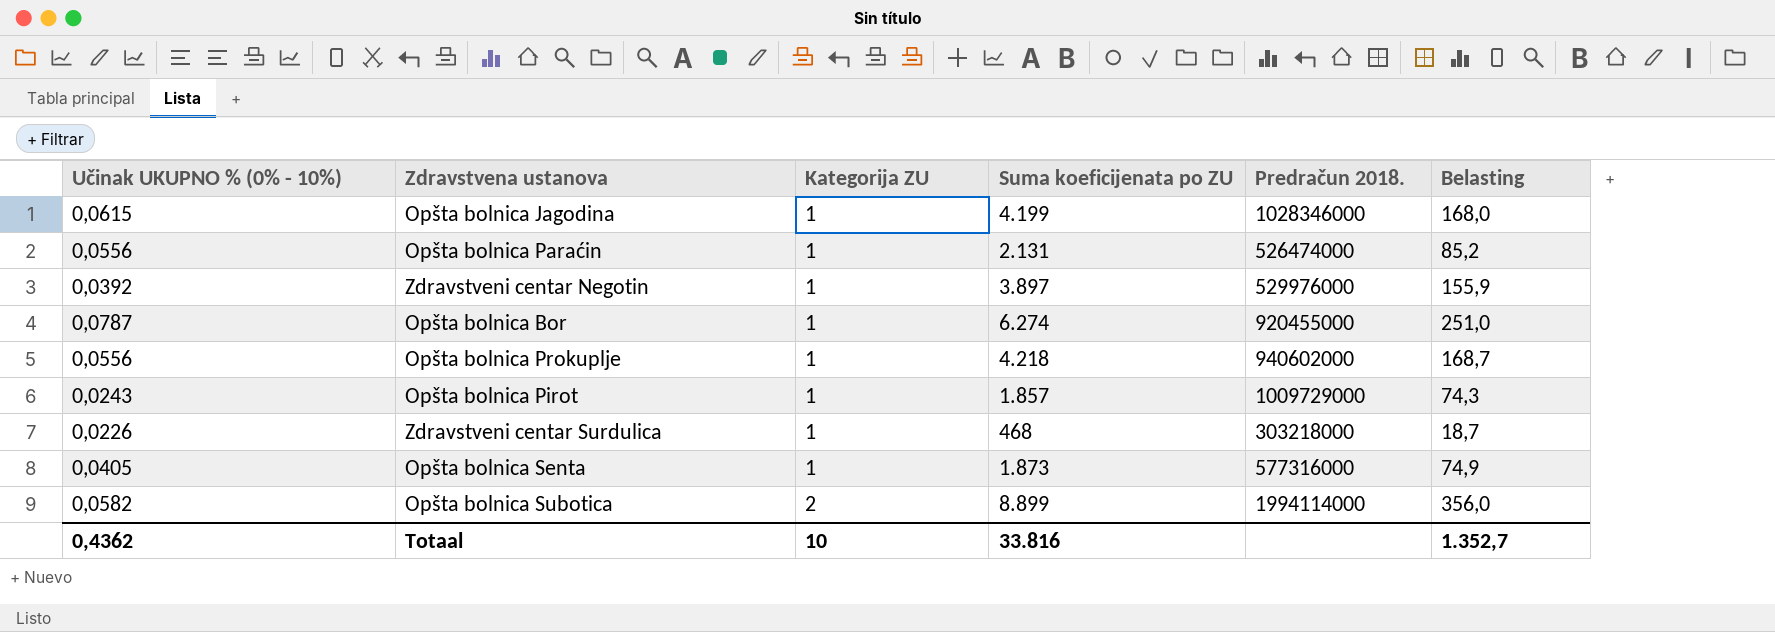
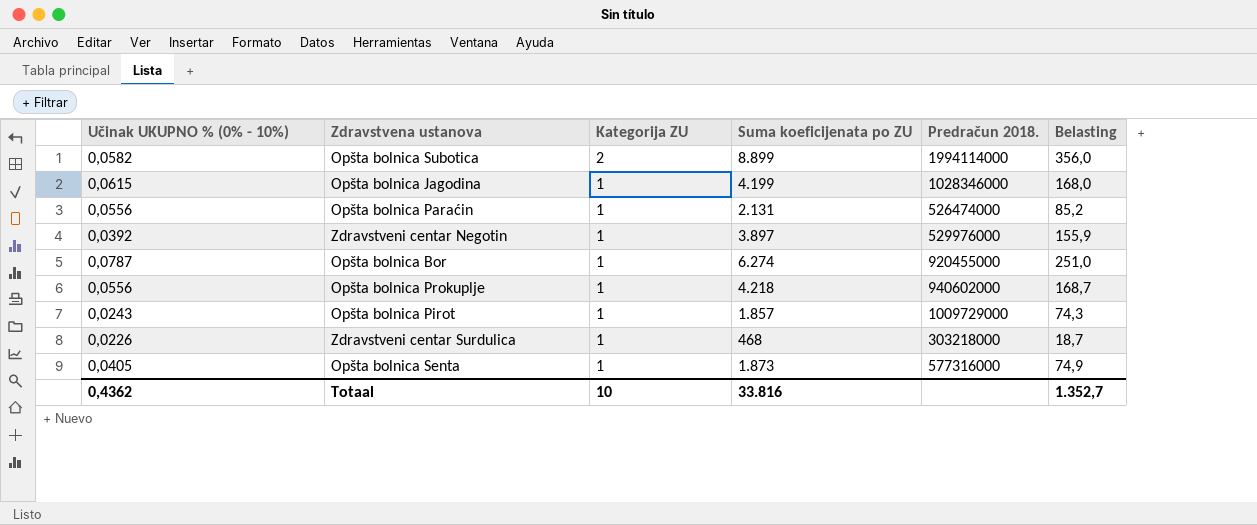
row order: Kategorija ZU ascending -> Kategorija ZU descending

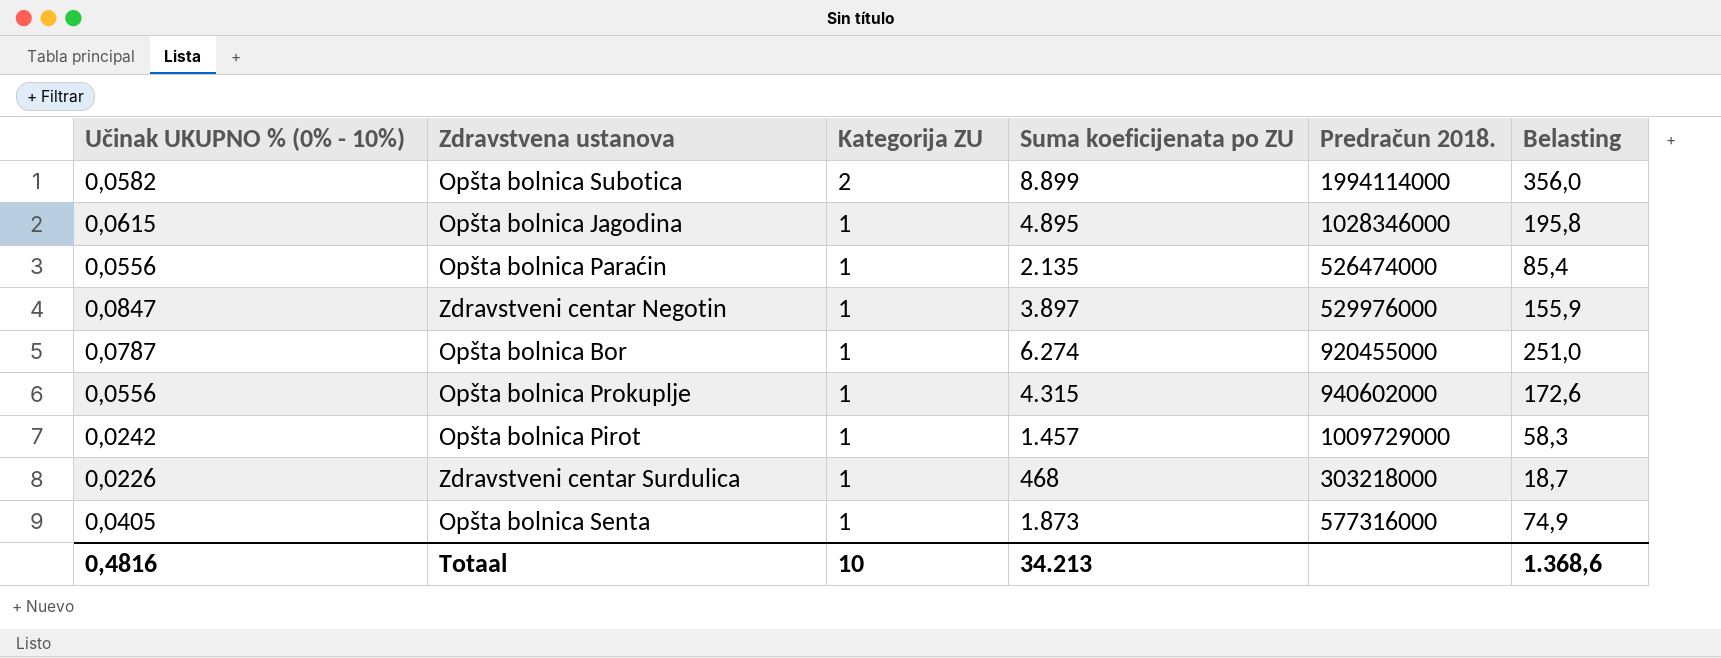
Opšta bolnica Jagodina | Suma koeficijenata po ZU: 4.199 -> 4.895
Opšta bolnica Jagodina | Belasting: 168,0 -> 195,8
Opšta bolnica Paraćin | Suma koeficijenata po ZU: 2.131 -> 2.135
Opšta bolnica Paraćin | Belasting: 85,2 -> 85,4
Zdravstveni centar Negotin | Učinak UKUPNO % (0% - 10%): 0,0392 -> 0,0847
Opšta bolnica Prokuplje | Suma koeficijenata po ZU: 4.218 -> 4.315
Opšta bolnica Prokuplje | Belasting: 168,7 -> 172,6
Opšta bolnica Pirot | Učinak UKUPNO % (0% - 10%): 0,0243 -> 0,0242
Opšta bolnica Pirot | Suma koeficijenata po ZU: 1.857 -> 1.457
Opšta bolnica Pirot | Belasting: 74,3 -> 58,3
Totaal | Učinak UKUPNO % (0% - 10%): 0,4362 -> 0,4816
Totaal | Suma koeficijenata po ZU: 33.816 -> 34.213
Totaal | Belasting: 1.352,7 -> 1.368,6

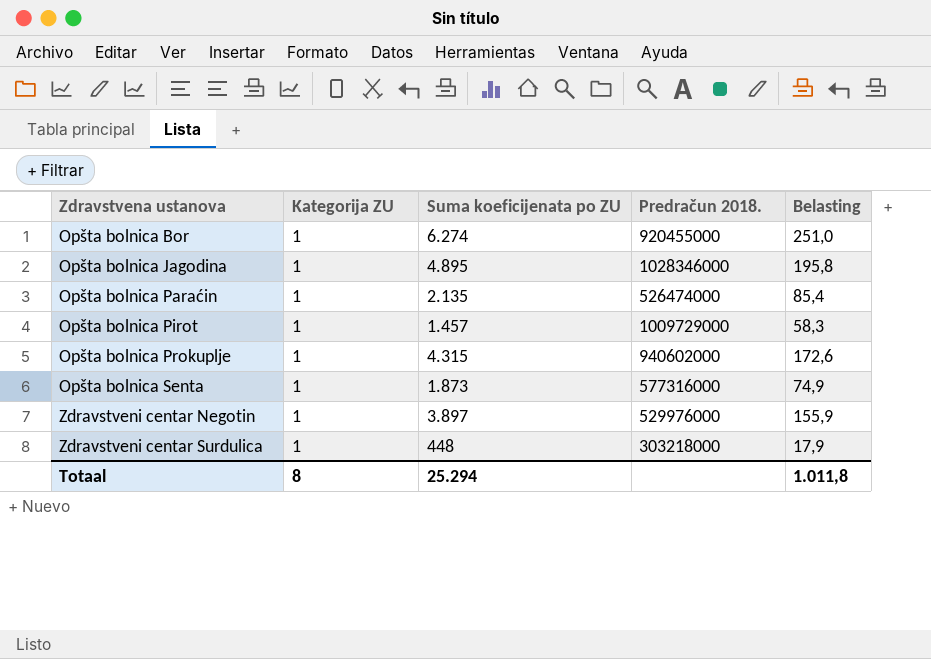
row order: Kategorija ZU descending -> Zdravstvena ustanova ascending
column Učinak UKUPNO % (0% - 10%) | position: 1 -> none
row Opšta bolnica Subotica: 0,0582 | 2 | 8.899 | 1994114000 | 356,0 -> none
Zdravstveni centar Surdulica | Suma koeficijenata po ZU: 468 -> 448
Zdravstveni centar Surdulica | Belasting: 18,7 -> 17,9
Totaal | Kategorija ZU: 10 -> 8
Totaal | Suma koeficijenata po ZU: 34.213 -> 25.294
Totaal | Belasting: 1.368,6 -> 1.011,8

